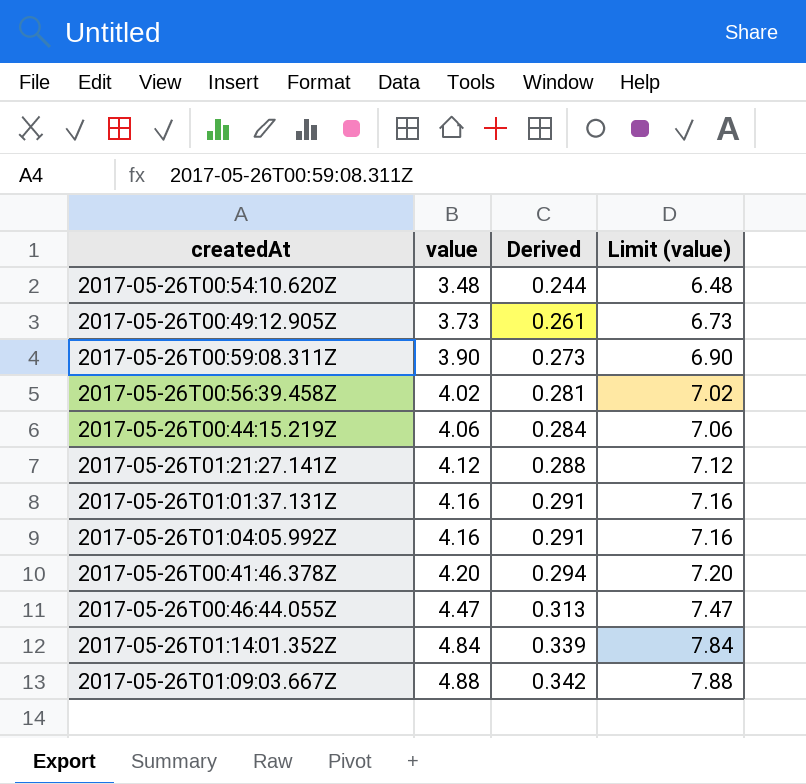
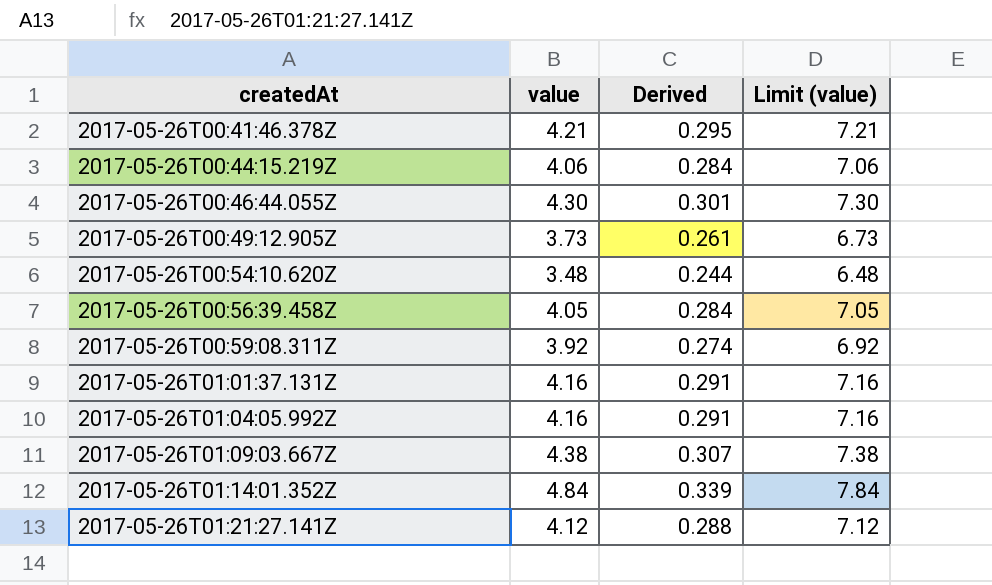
row order: value ascending -> createdAt ascending
2017-05-26T00:41:46.378Z | value: 4.20 -> 4.21
2017-05-26T00:41:46.378Z | Derived: 0.294 -> 0.295
2017-05-26T00:41:46.378Z | Limit (value): 7.20 -> 7.21
2017-05-26T00:46:44.055Z | value: 4.47 -> 4.30
2017-05-26T00:46:44.055Z | Derived: 0.313 -> 0.301
2017-05-26T00:46:44.055Z | Limit (value): 7.47 -> 7.30
2017-05-26T00:56:39.458Z | value: 4.02 -> 4.05
2017-05-26T00:56:39.458Z | Derived: 0.281 -> 0.284
2017-05-26T00:56:39.458Z | Limit (value): 7.02 -> 7.05
2017-05-26T00:59:08.311Z | value: 3.90 -> 3.92
2017-05-26T00:59:08.311Z | Derived: 0.273 -> 0.274
2017-05-26T00:59:08.311Z | Limit (value): 6.90 -> 6.92
2017-05-26T01:09:03.667Z | value: 4.88 -> 4.38
2017-05-26T01:09:03.667Z | Derived: 0.342 -> 0.307
2017-05-26T01:09:03.667Z | Limit (value): 7.88 -> 7.38

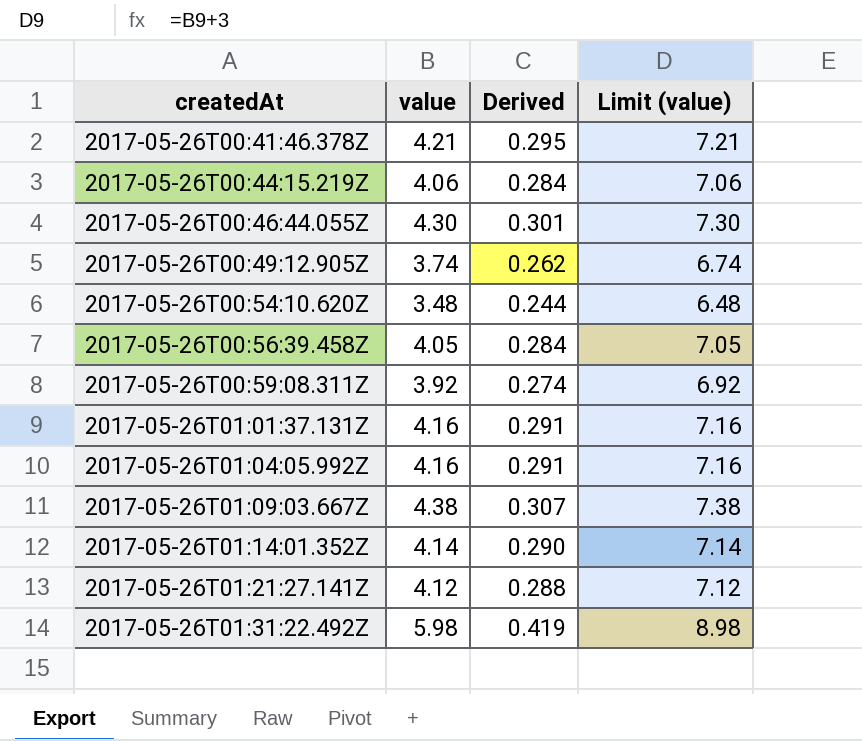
2017-05-26T00:49:12.905Z | value: 3.73 -> 3.74
2017-05-26T00:49:12.905Z | Derived: 0.261 -> 0.262
2017-05-26T00:49:12.905Z | Limit (value): 6.73 -> 6.74
2017-05-26T01:14:01.352Z | value: 4.84 -> 4.14
2017-05-26T01:14:01.352Z | Derived: 0.339 -> 0.290
2017-05-26T01:14:01.352Z | Limit (value): 7.84 -> 7.14
row 2017-05-26T01:31:22.492Z: none -> 5.98 | 0.419 | 8.98

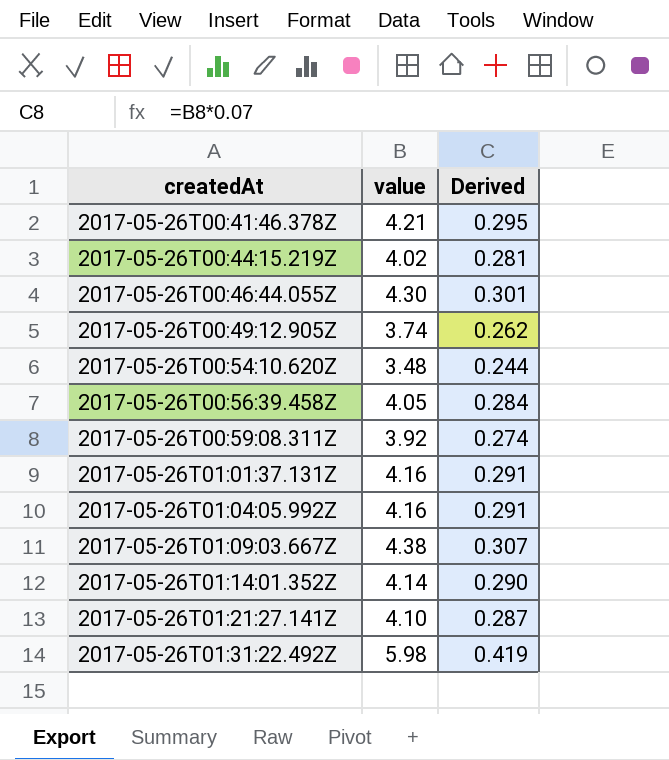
column Limit (value) | formula: [value] + 3 -> none
2017-05-26T00:44:15.219Z | value: 4.06 -> 4.02
2017-05-26T00:44:15.219Z | Derived: 0.284 -> 0.281
2017-05-26T01:21:27.141Z | value: 4.12 -> 4.10
2017-05-26T01:21:27.141Z | Derived: 0.288 -> 0.287

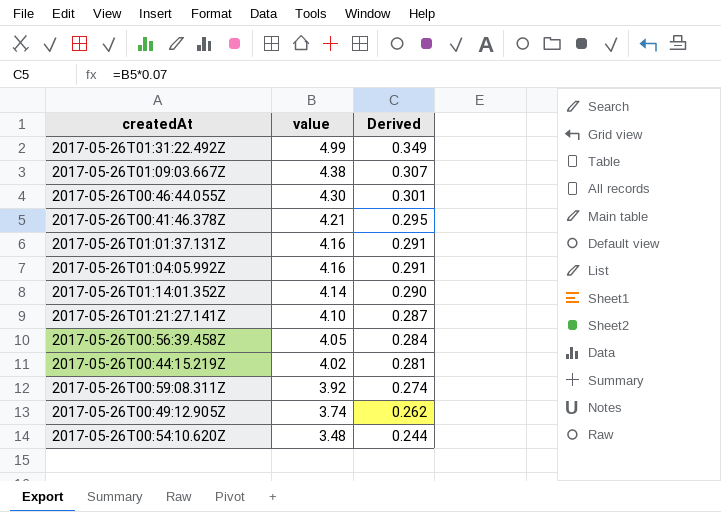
row order: createdAt ascending -> value descending
2017-05-26T01:31:22.492Z | value: 5.98 -> 4.99
2017-05-26T01:31:22.492Z | Derived: 0.419 -> 0.349

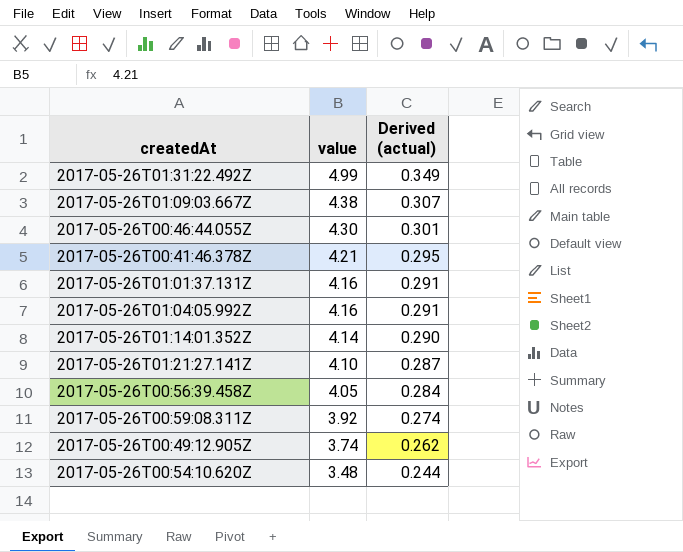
column name: Derived -> Derived (actual)
row 2017-05-26T00:44:15.219Z: 4.02 | 0.281 -> none

